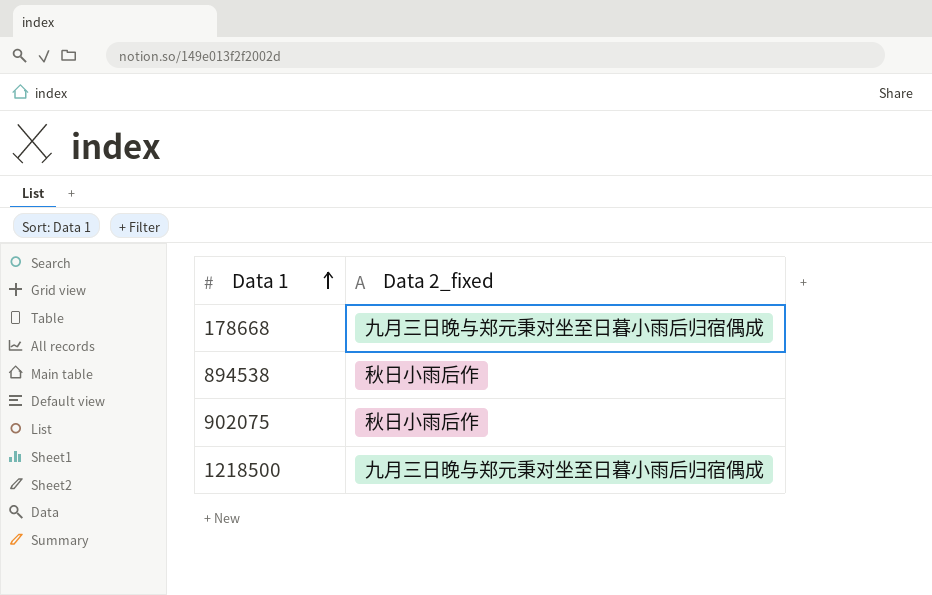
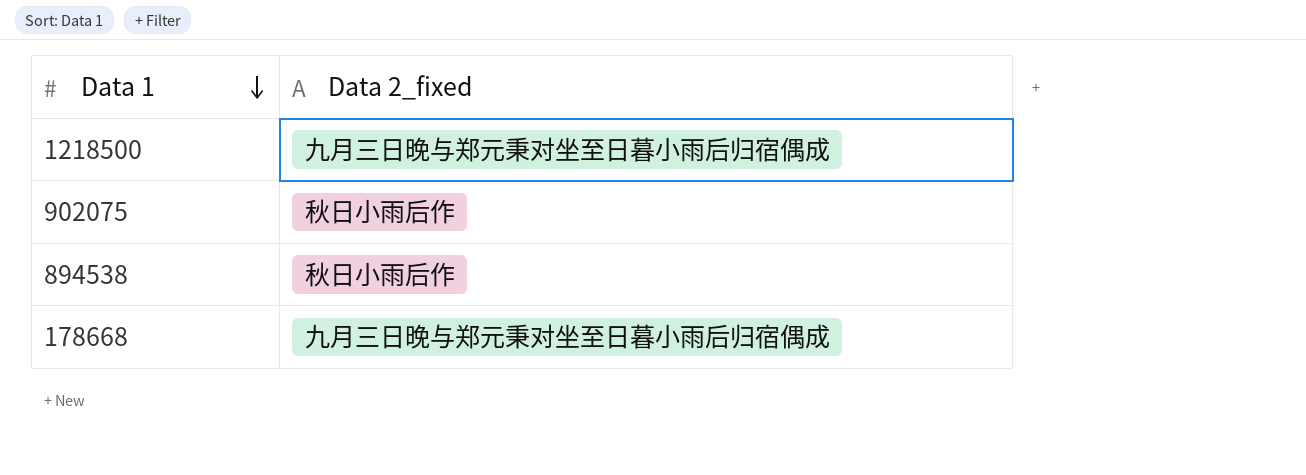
row order: Data 1 ascending -> Data 1 descending

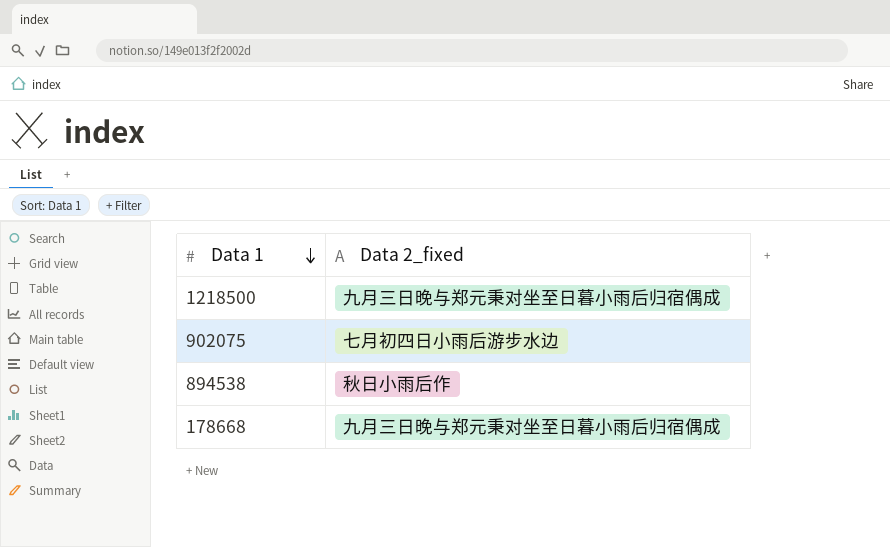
902075 | Data 2_fixed: 秋日小雨后作 -> 七月初四日小雨后游步水边

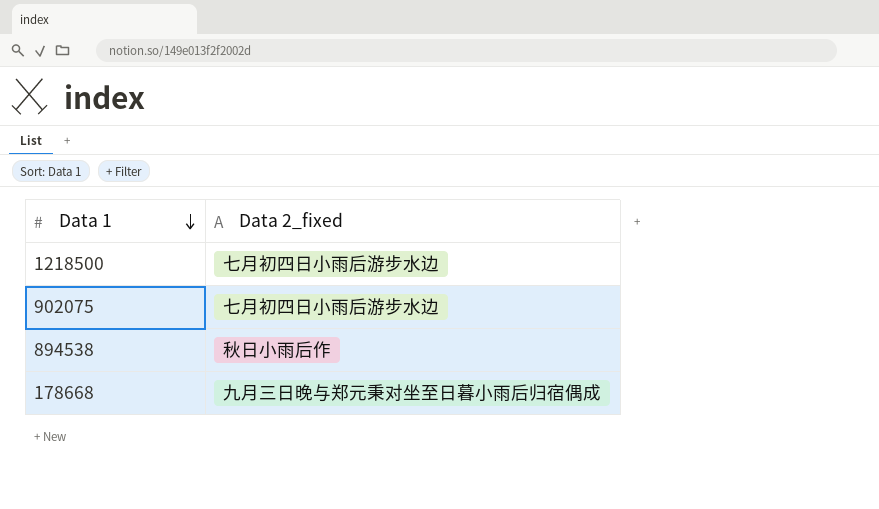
1218500 | Data 2_fixed: 九月三日晚与郑元秉对坐至日暮小雨后归宿偶成 -> 七月初四日小雨后游步水边

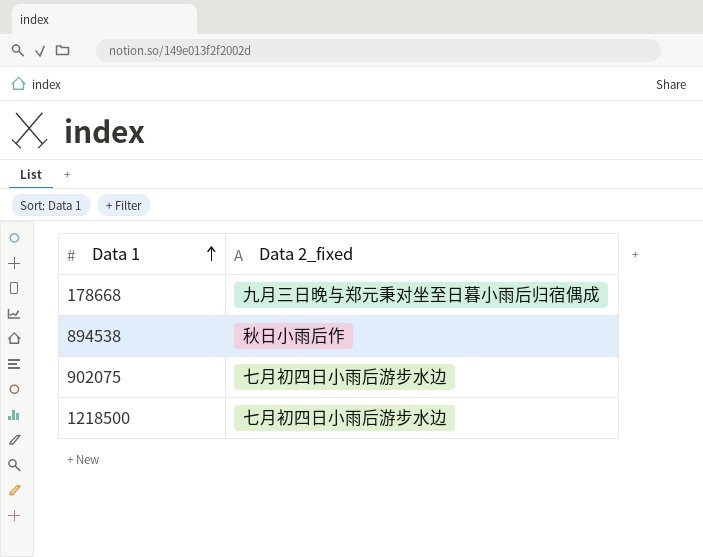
row order: Data 1 descending -> Data 1 ascending

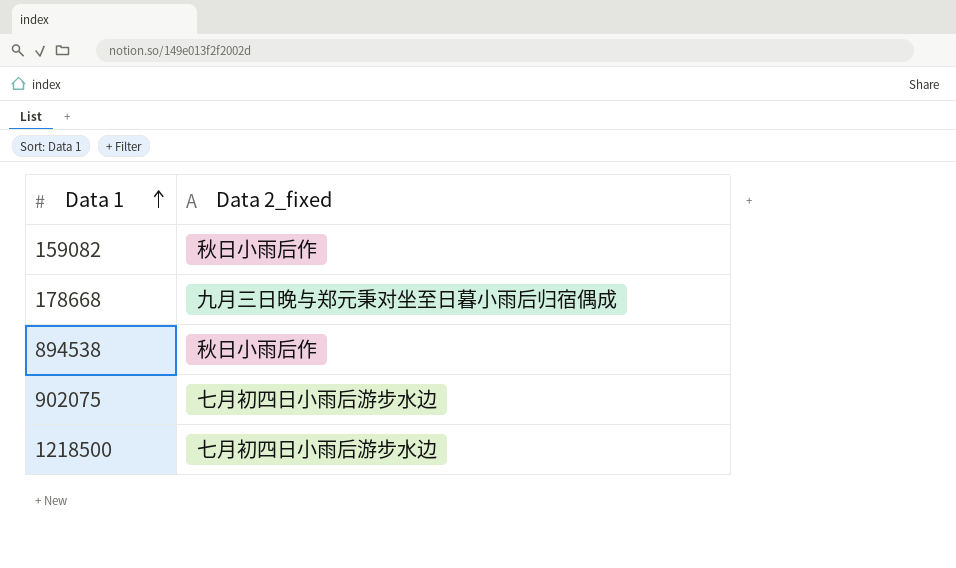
row 159082: none -> 秋日小雨后作

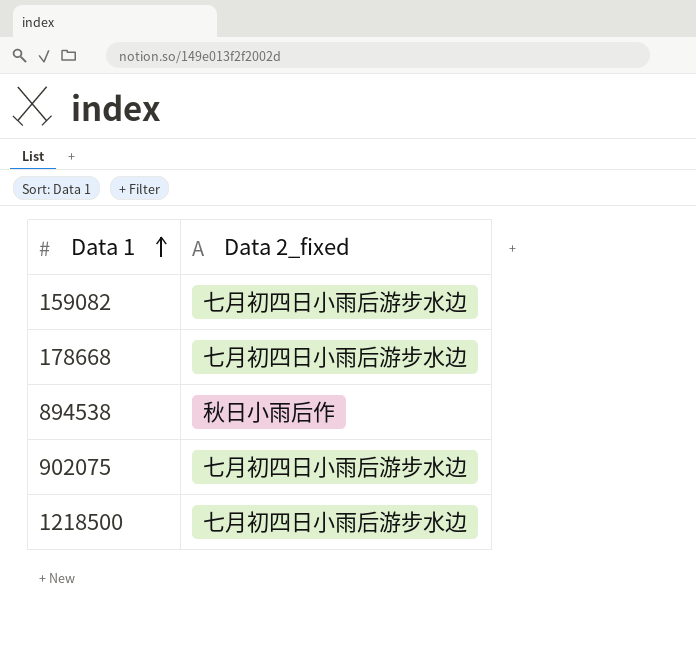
159082 | Data 2_fixed: 秋日小雨后作 -> 七月初四日小雨后游步水边
178668 | Data 2_fixed: 九月三日晚与郑元秉对坐至日暮小雨后归宿偶成 -> 七月初四日小雨后游步水边

